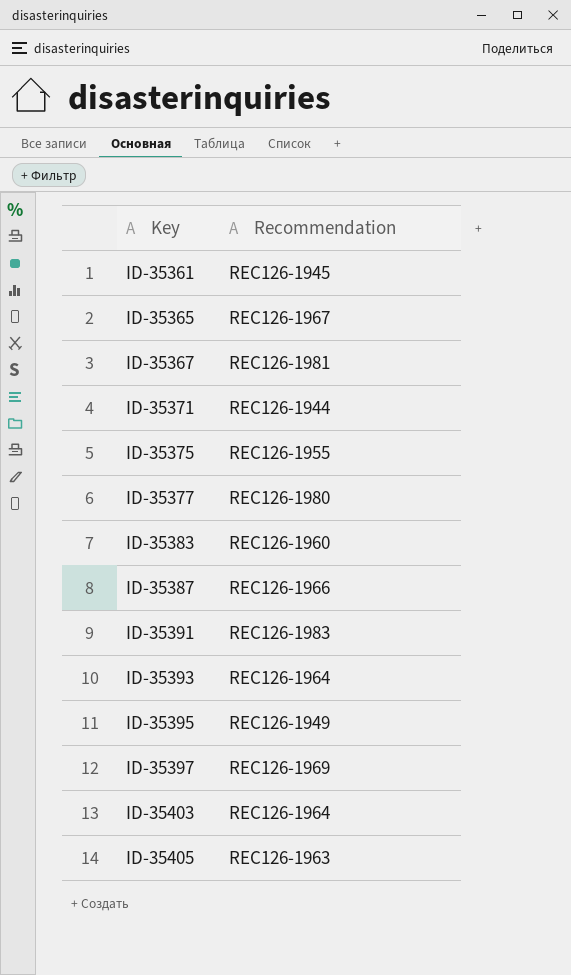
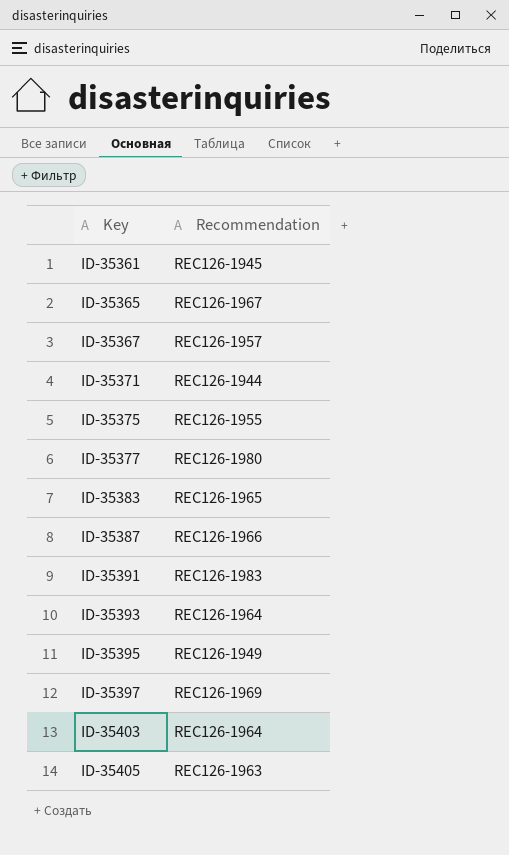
ID-35367 | Recommendation: REC126-1981 -> REC126-1957
ID-35383 | Recommendation: REC126-1960 -> REC126-1965

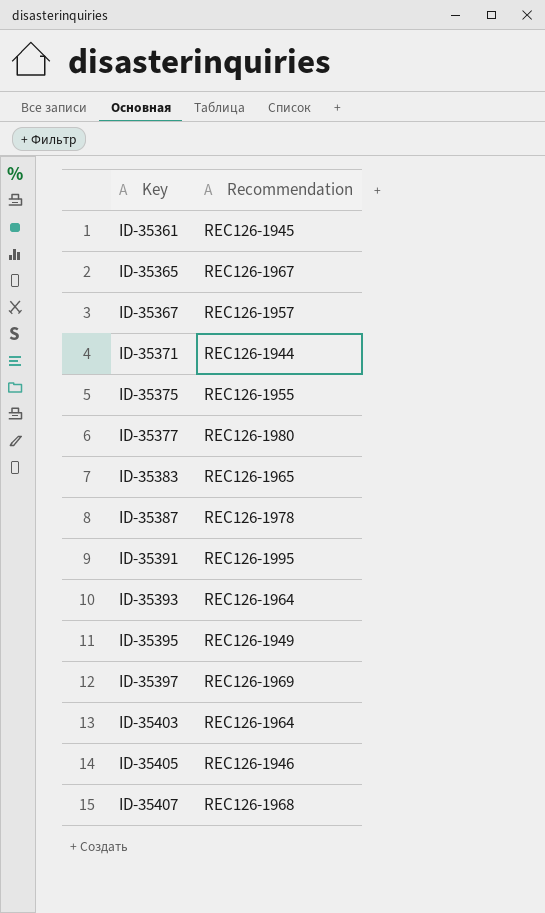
ID-35387 | Recommendation: REC126-1966 -> REC126-1978
ID-35391 | Recommendation: REC126-1983 -> REC126-1995
ID-35405 | Recommendation: REC126-1963 -> REC126-1946
row ID-35407: none -> REC126-1968

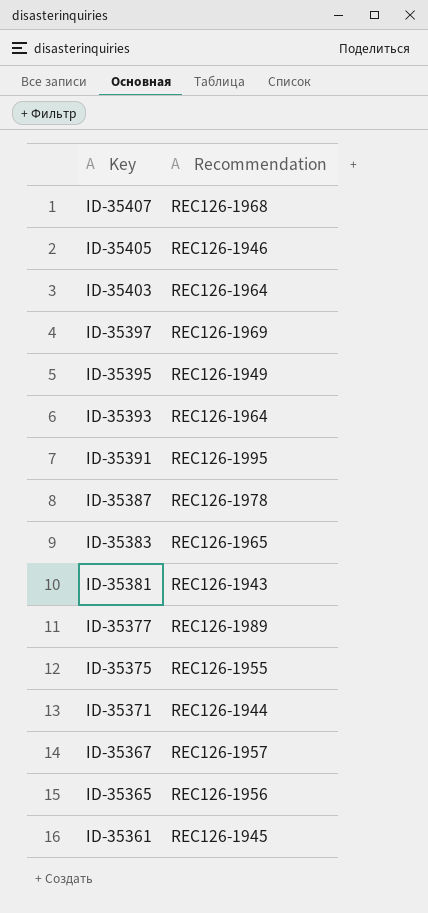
row order: Key ascending -> Key descending
row ID-35381: none -> REC126-1943
ID-35377 | Recommendation: REC126-1980 -> REC126-1989
ID-35365 | Recommendation: REC126-1967 -> REC126-1956

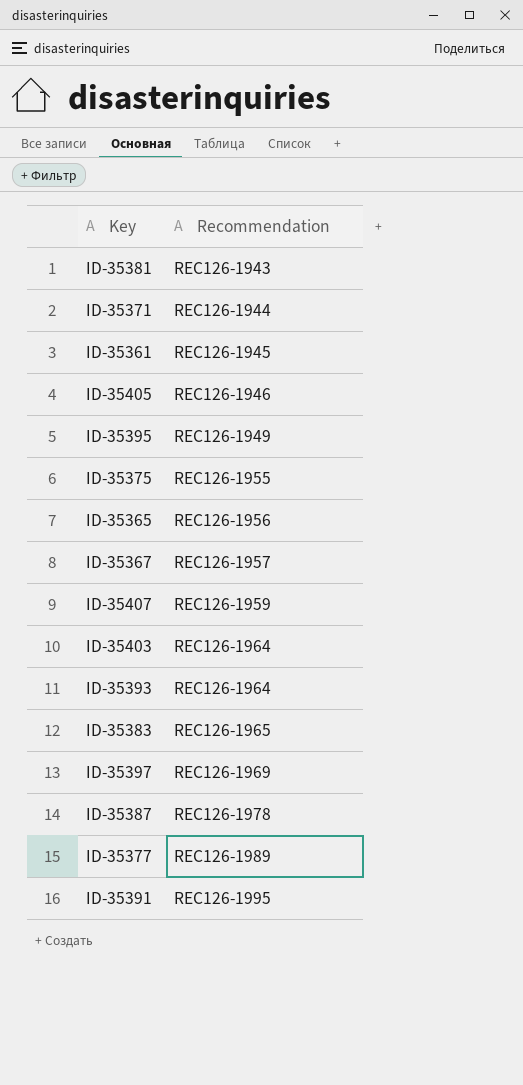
row order: Key descending -> Recommendation ascending
ID-35407 | Recommendation: REC126-1968 -> REC126-1959

